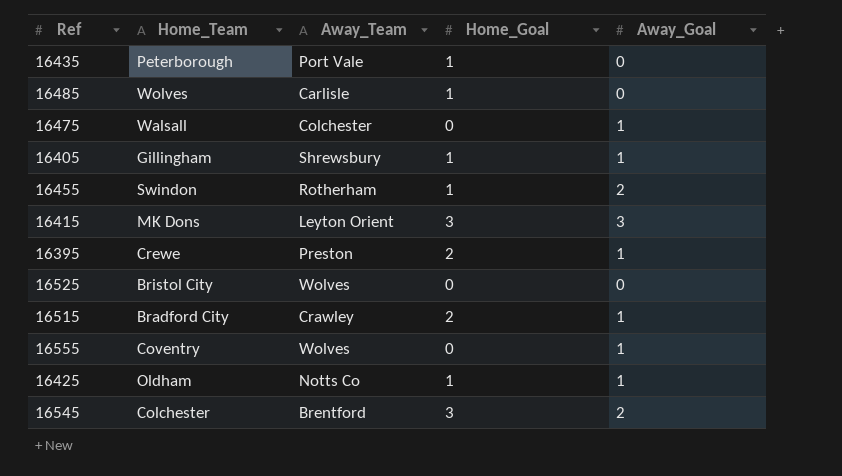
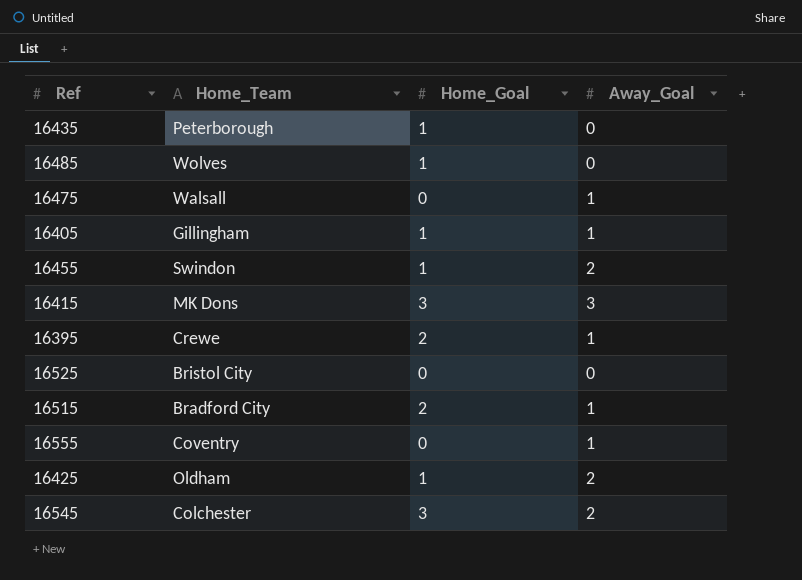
column Away_Team | position: 3 -> none
16425 | Away_Goal: 1 -> 2

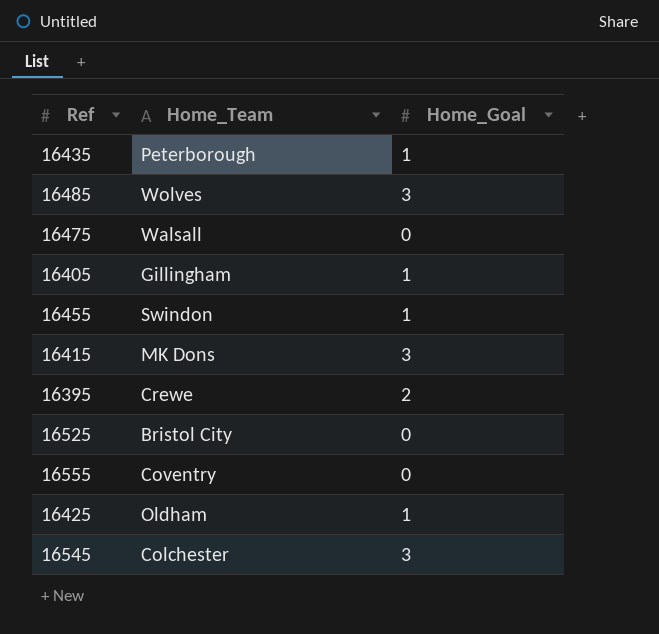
column Away_Goal | position: 4 -> none
row 16515: Bradford City | 2 | 1 -> none
16485 | Home_Goal: 1 -> 3

